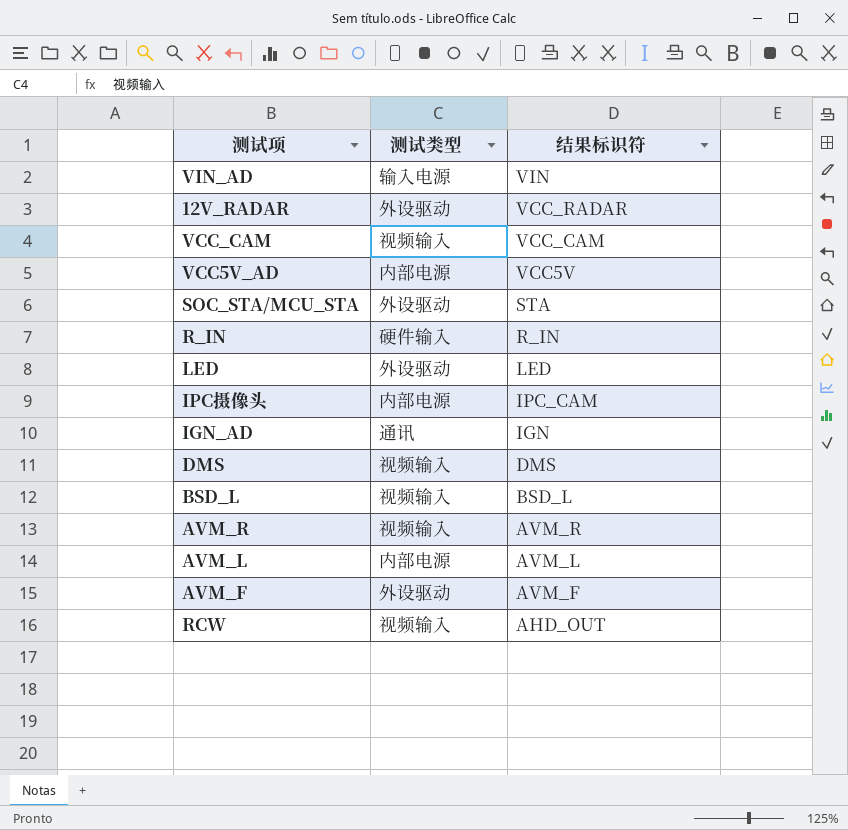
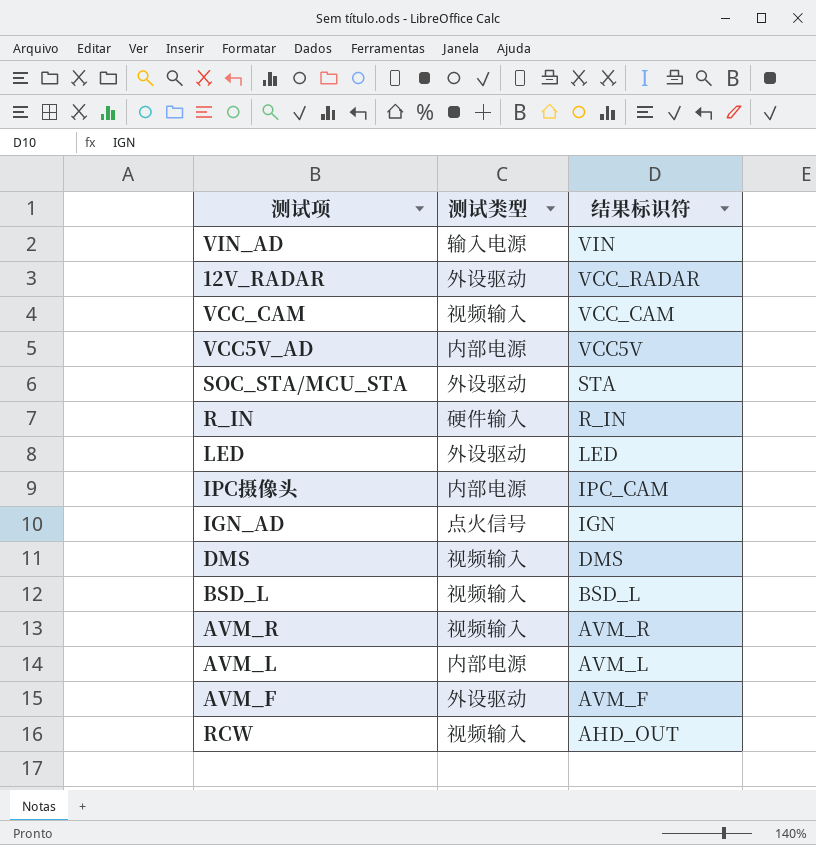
IGN_AD | 测试类型: 通讯 -> 点火信号

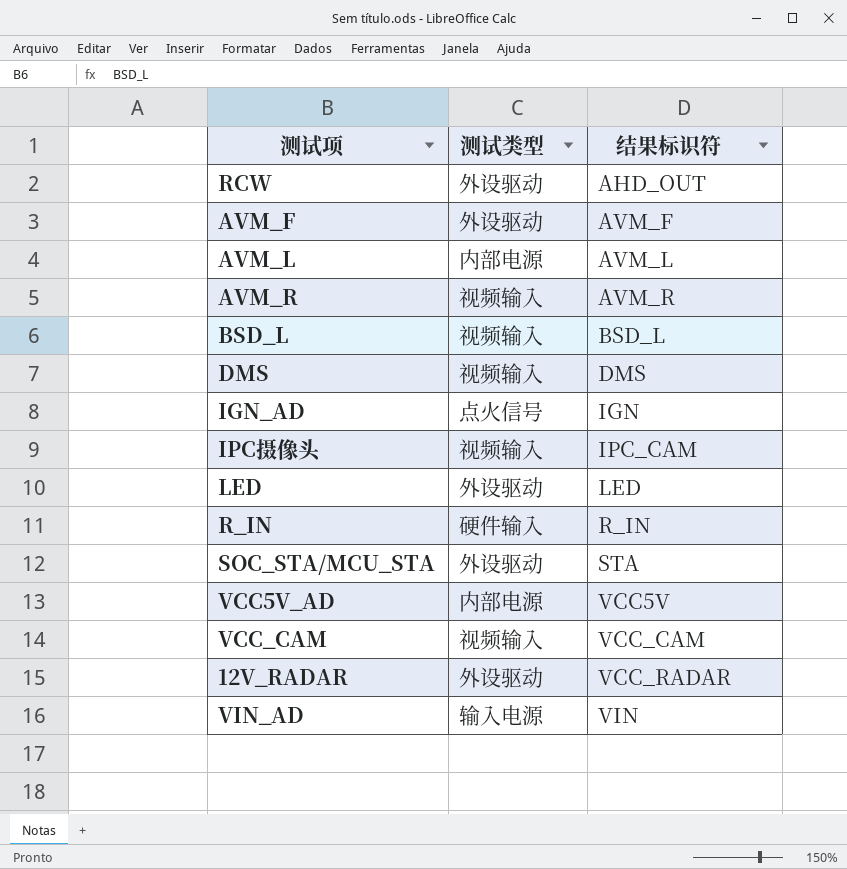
row order: 结果标识符 descending -> 结果标识符 ascending
RCW | 测试类型: 视频输入 -> 外设驱动
IPC摄像头 | 测试类型: 内部电源 -> 视频输入

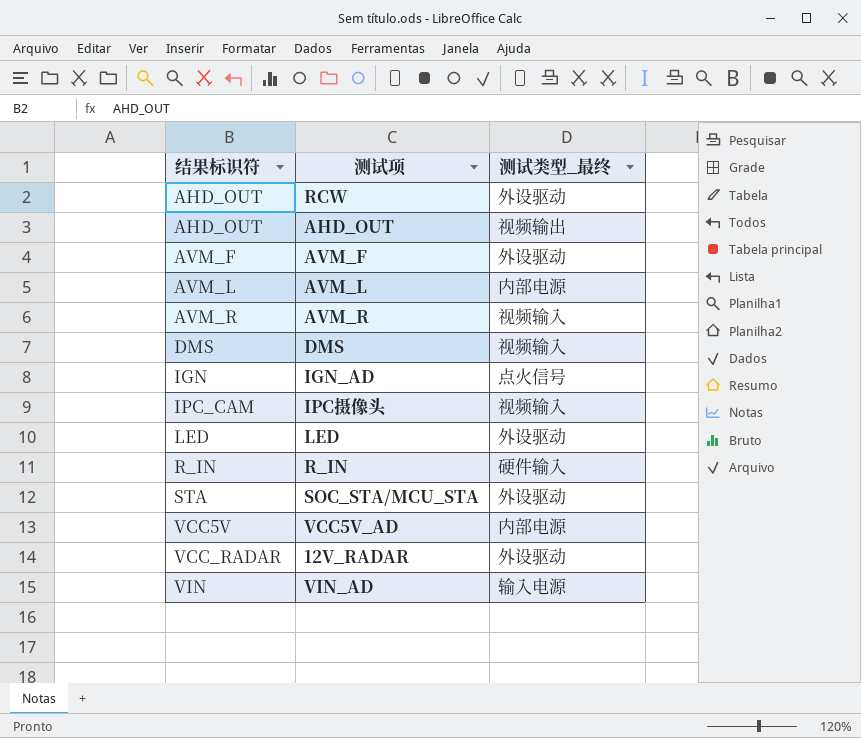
column 结果标识符 | position: 3 -> 1
column name: 测试类型 -> 测试类型_最终
row BSD_L: 视频输入 | BSD_L -> none
row VCC_CAM: 视频输入 | VCC_CAM -> none
row AHD_OUT: none -> AHD_OUT | 视频输出

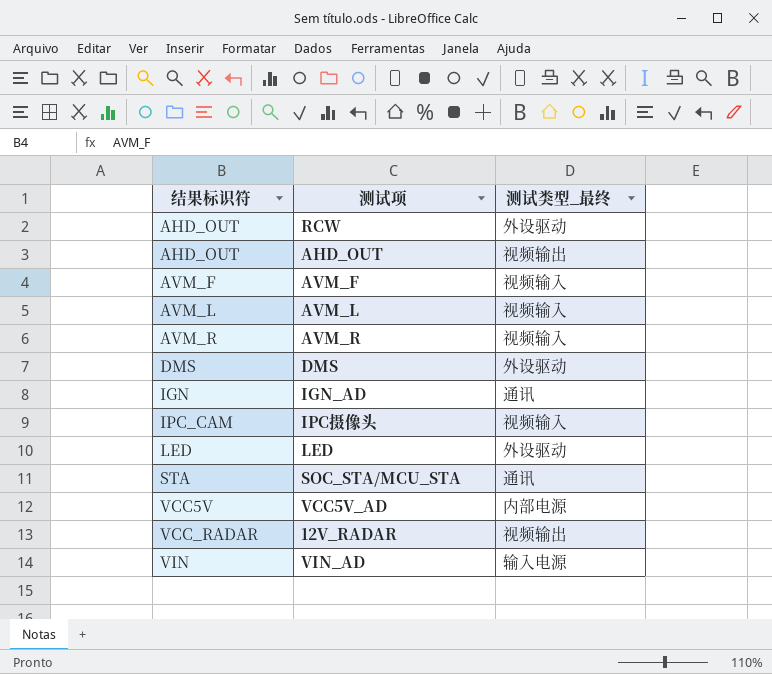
row R_IN: R_IN | 硬件输入 -> none
AVM_F | 测试类型_最终: 外设驱动 -> 视频输入
AVM_L | 测试类型_最终: 内部电源 -> 视频输入
DMS | 测试类型_最终: 视频输入 -> 外设驱动
IGN_AD | 测试类型_最终: 点火信号 -> 通讯
SOC_STA/MCU_STA | 测试类型_最终: 外设驱动 -> 通讯
12V_RADAR | 测试类型_最终: 外设驱动 -> 视频输出

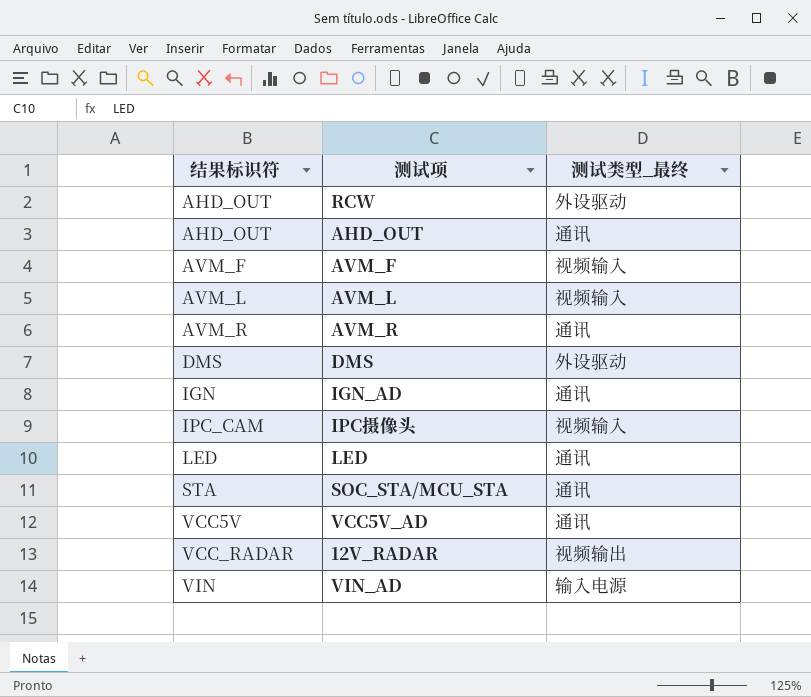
AHD_OUT | 测试类型_最终: 视频输出 -> 通讯
AVM_R | 测试类型_最终: 视频输入 -> 通讯
LED | 测试类型_最终: 外设驱动 -> 通讯
VCC5V_AD | 测试类型_最终: 内部电源 -> 通讯

